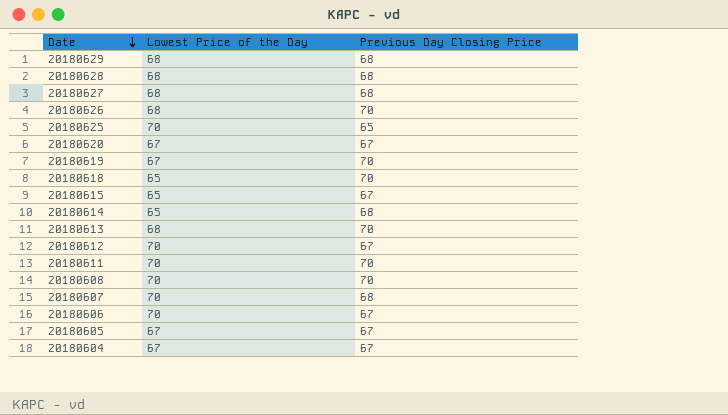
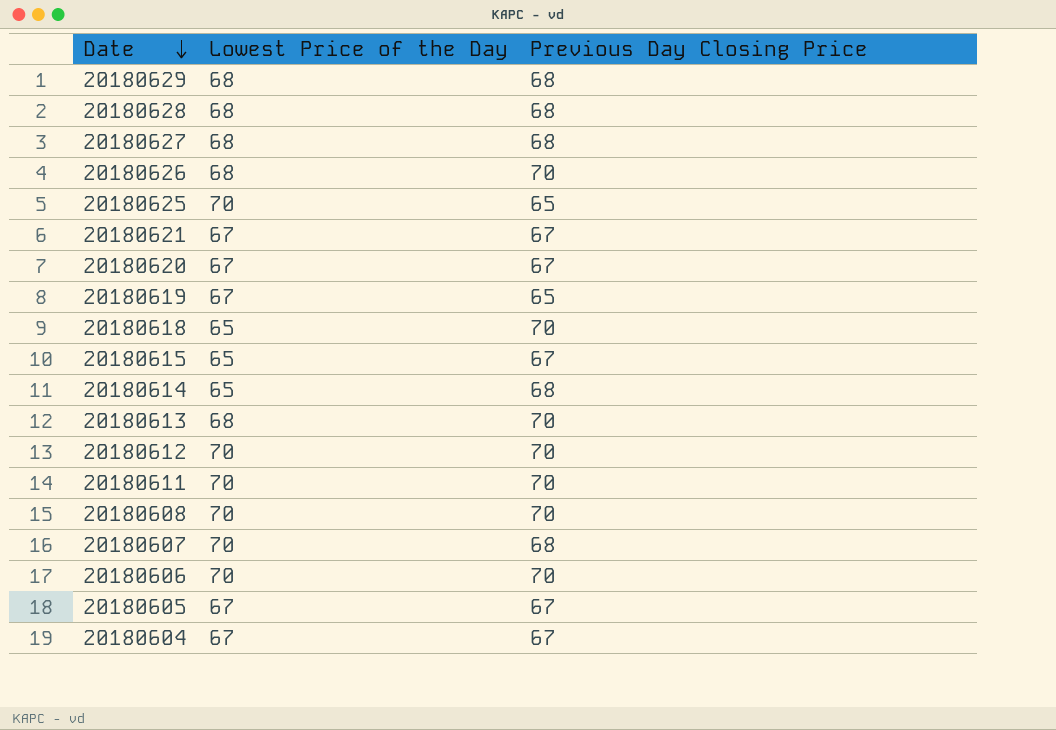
row 20180621: none -> 67 | 67
20180619 | Previous Day Closing Price: 70 -> 65
20180612 | Previous Day Closing Price: 67 -> 70
20180606 | Previous Day Closing Price: 67 -> 70

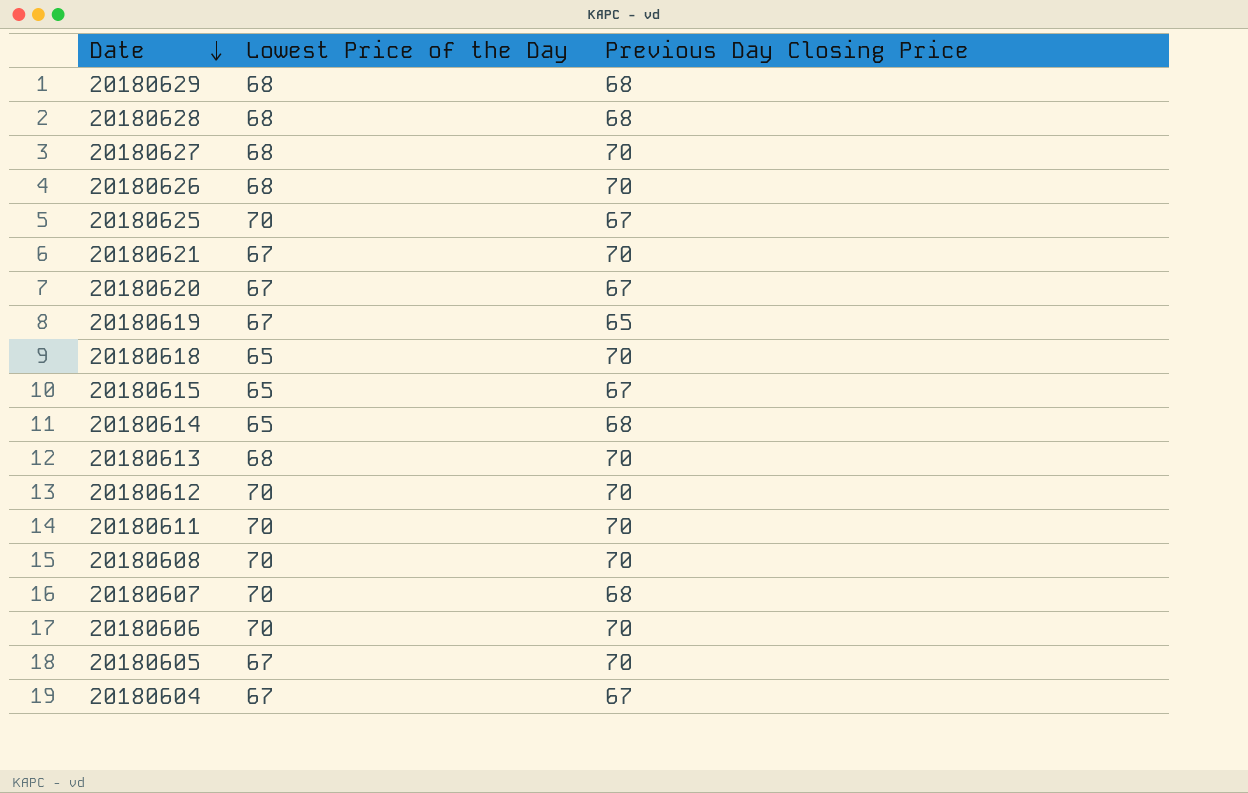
20180627 | Previous Day Closing Price: 68 -> 70
20180625 | Previous Day Closing Price: 65 -> 67
20180621 | Previous Day Closing Price: 67 -> 70
20180605 | Previous Day Closing Price: 67 -> 70

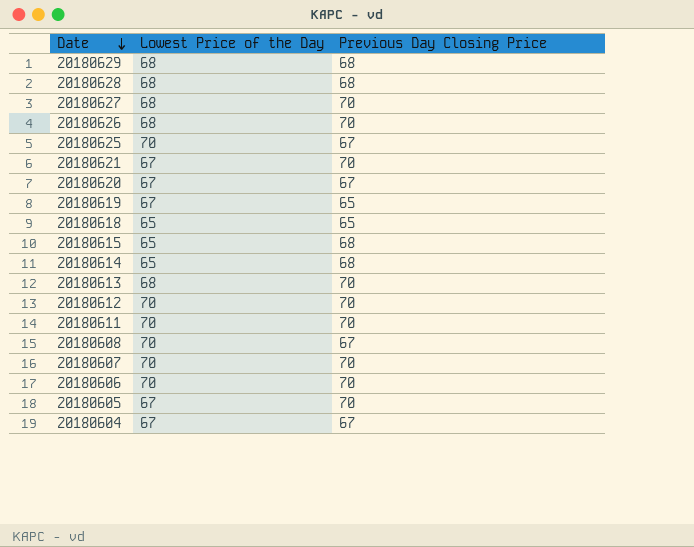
20180618 | Previous Day Closing Price: 70 -> 65
20180615 | Previous Day Closing Price: 67 -> 68
20180608 | Previous Day Closing Price: 70 -> 67
20180607 | Previous Day Closing Price: 68 -> 70

